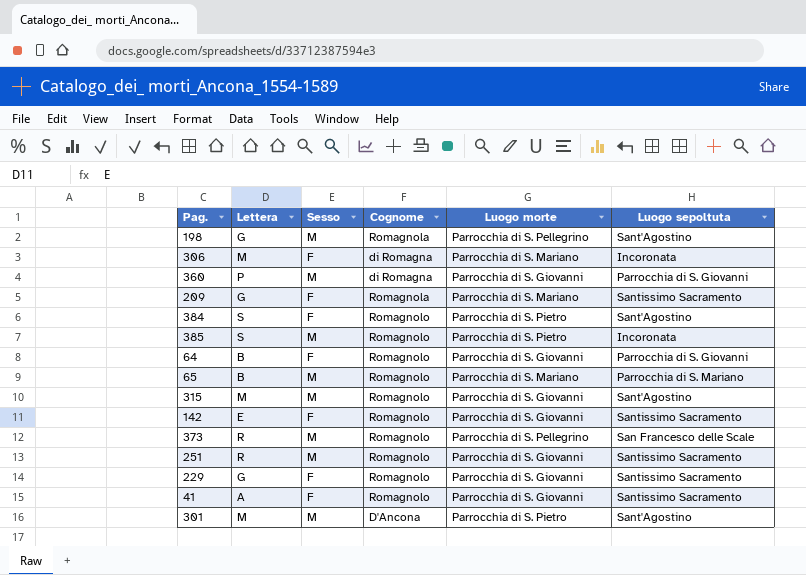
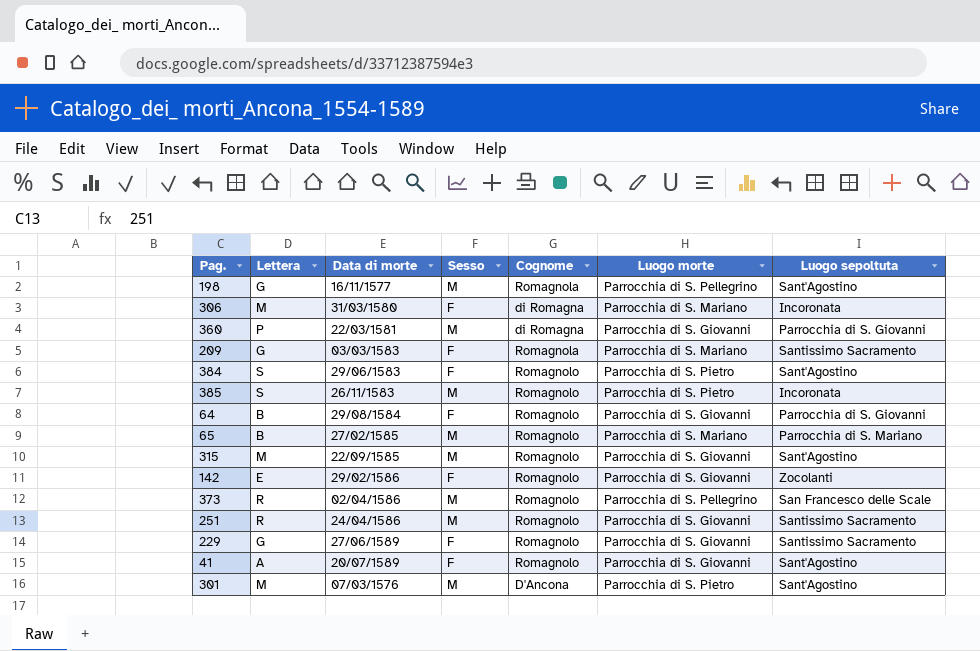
column Data di morte | position: none -> 3
142 | Luogo sepoltuta: Santissimo Sacramento -> Zocolanti
41 | Luogo sepoltuta: Santissimo Sacramento -> Sant'Agostino

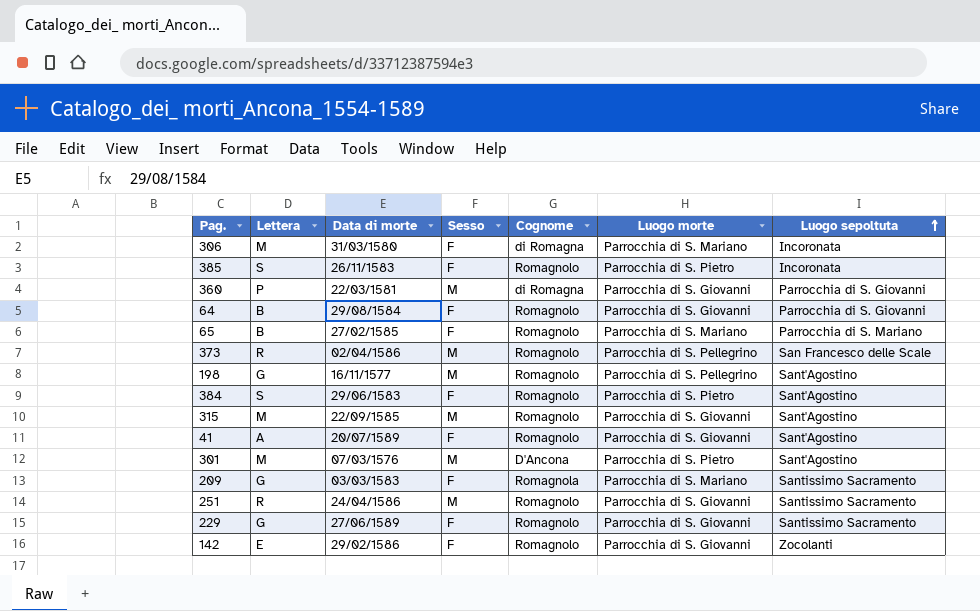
row order: none -> Luogo sepoltuta ascending
385 | Sesso: M -> F
65 | Sesso: M -> F
198 | Cognome: Romagnola -> Romagnolo

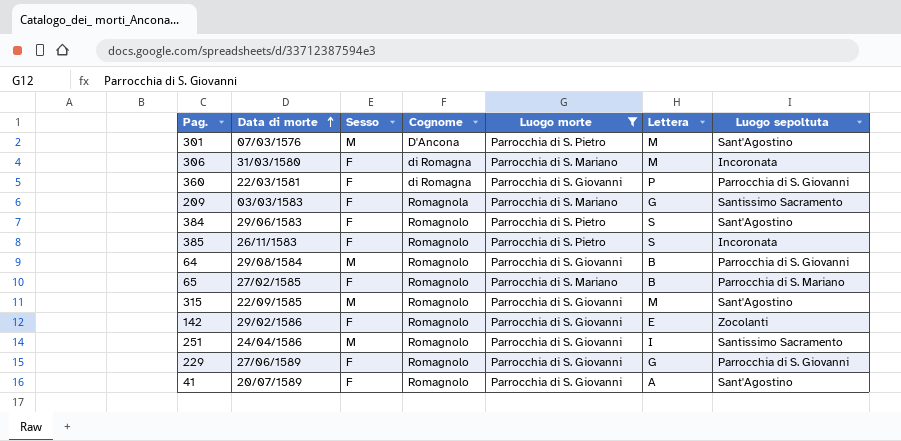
filter: none -> Luogo morte != Parrocchia di S. Pellegrino
row order: Luogo sepoltuta ascending -> Data di morte ascending
column Lettera | position: 2 -> 6
360 | Sesso: M -> F
64 | Sesso: F -> M
251 | Lettera: R -> I
229 | Luogo sepoltuta: Santissimo Sacramento -> Parrocchia di S. Giovanni

